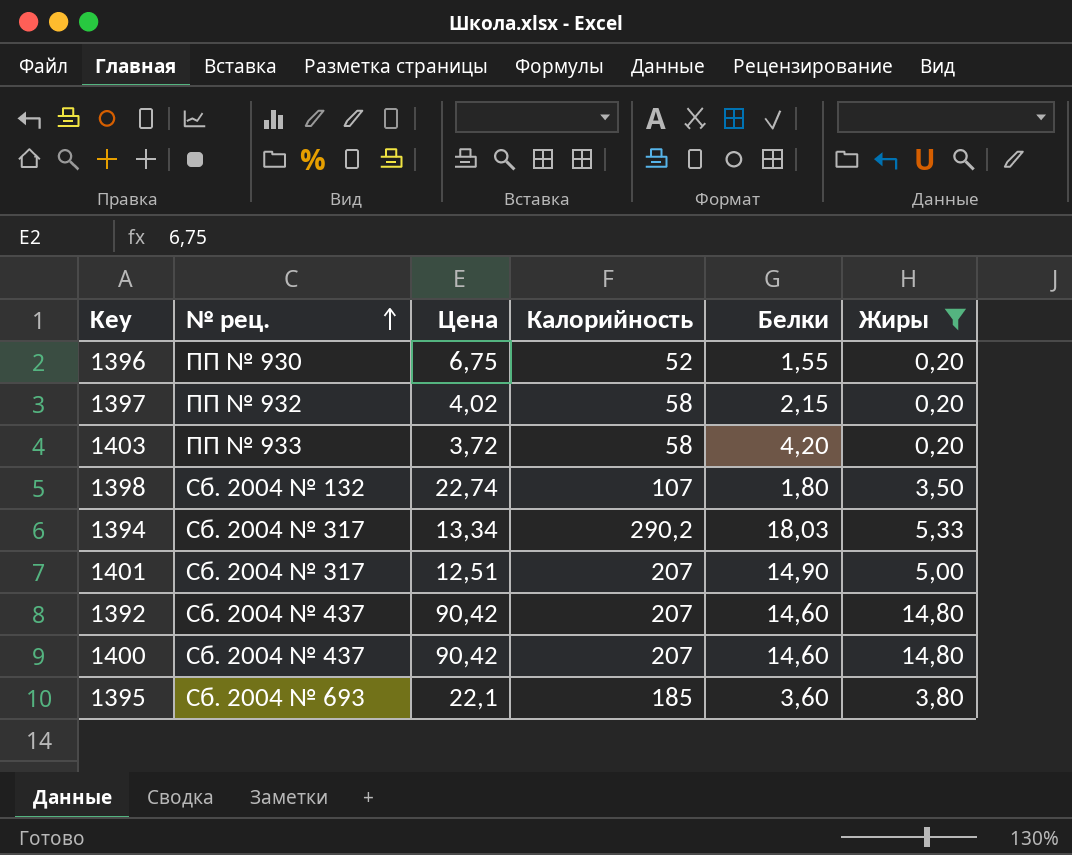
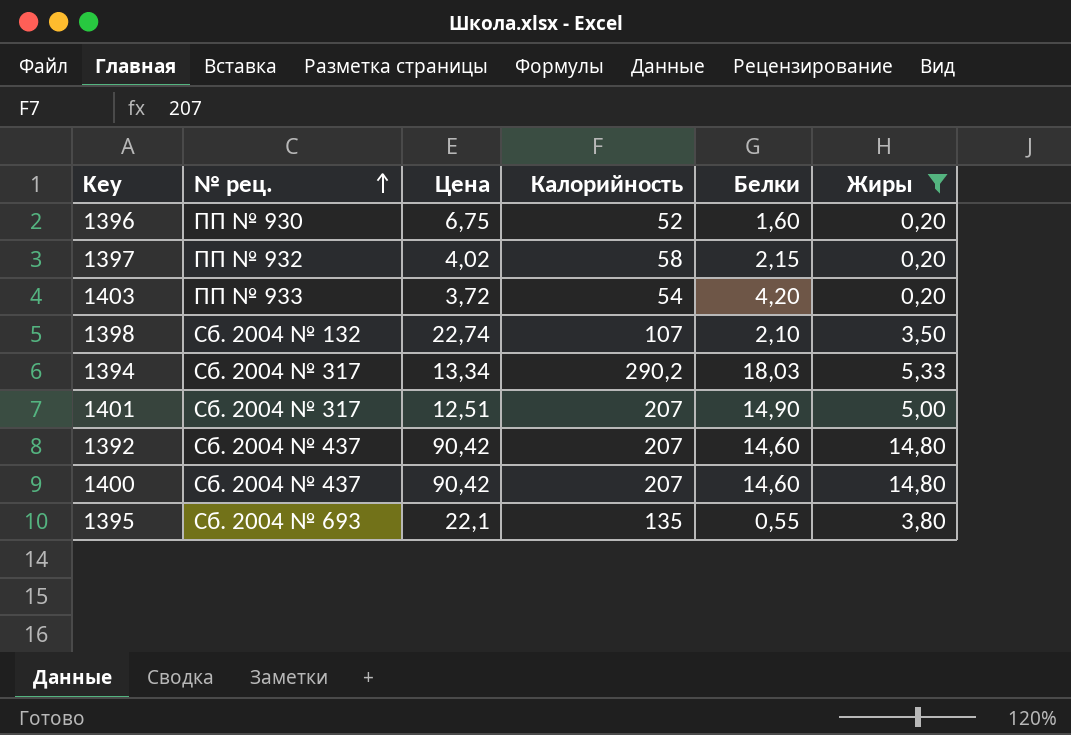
1396 | Белки: 1,55 -> 1,60
1403 | Калорийность: 58 -> 54
1398 | Белки: 1,80 -> 2,10
1395 | Калорийность: 185 -> 135
1395 | Белки: 3,60 -> 0,55

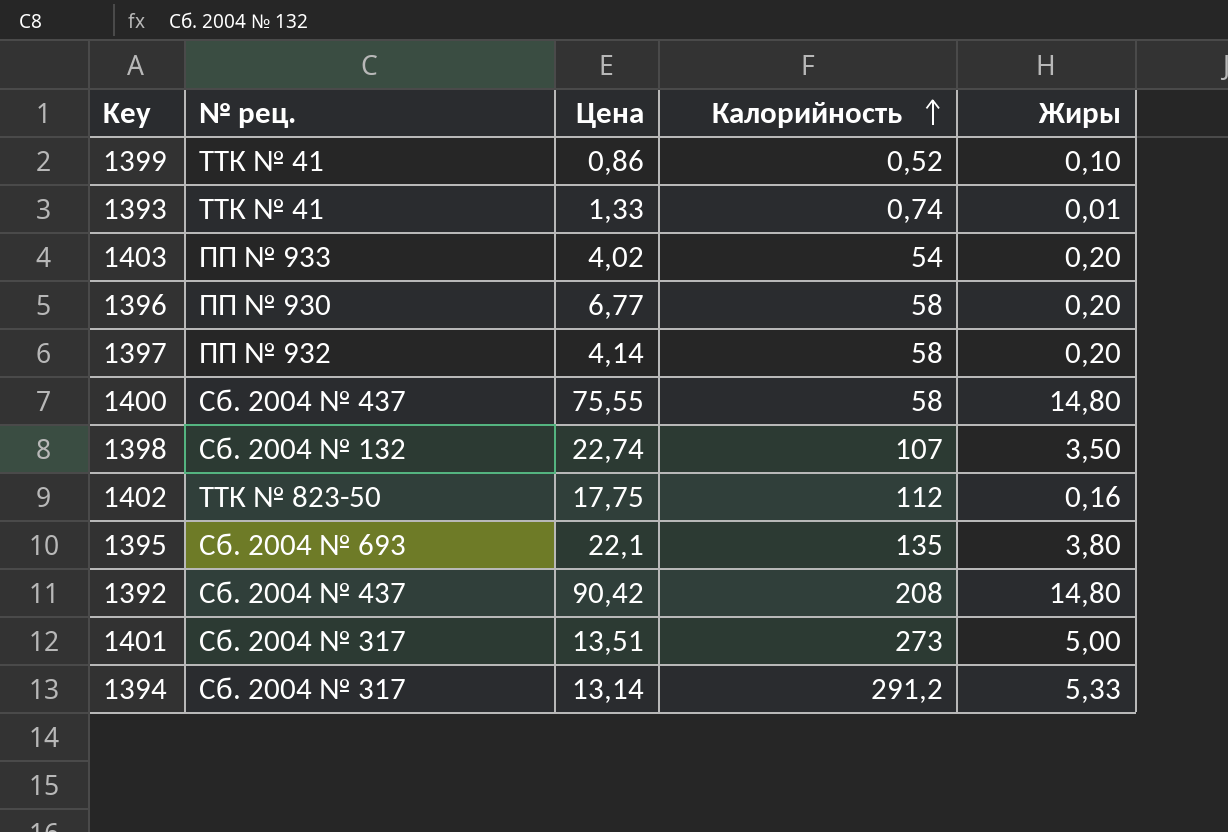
filter: Жиры >= 0,20 -> none
row order: № рец. ascending -> Калорийность ascending
column Белки | position: 5 -> none
1403 | Цена: 3,72 -> 4,02
1396 | Цена: 6,75 -> 6,77
1396 | Калорийность: 52 -> 58
1397 | Цена: 4,02 -> 4,14
1400 | Цена: 90,42 -> 75,55
1400 | Калорийность: 207 -> 58
1392 | Калорийность: 207 -> 208
1401 | Цена: 12,51 -> 13,51
1401 | Калорийность: 207 -> 273
1394 | Цена: 13,34 -> 13,14
1394 | Калорийность: 290,2 -> 291,2

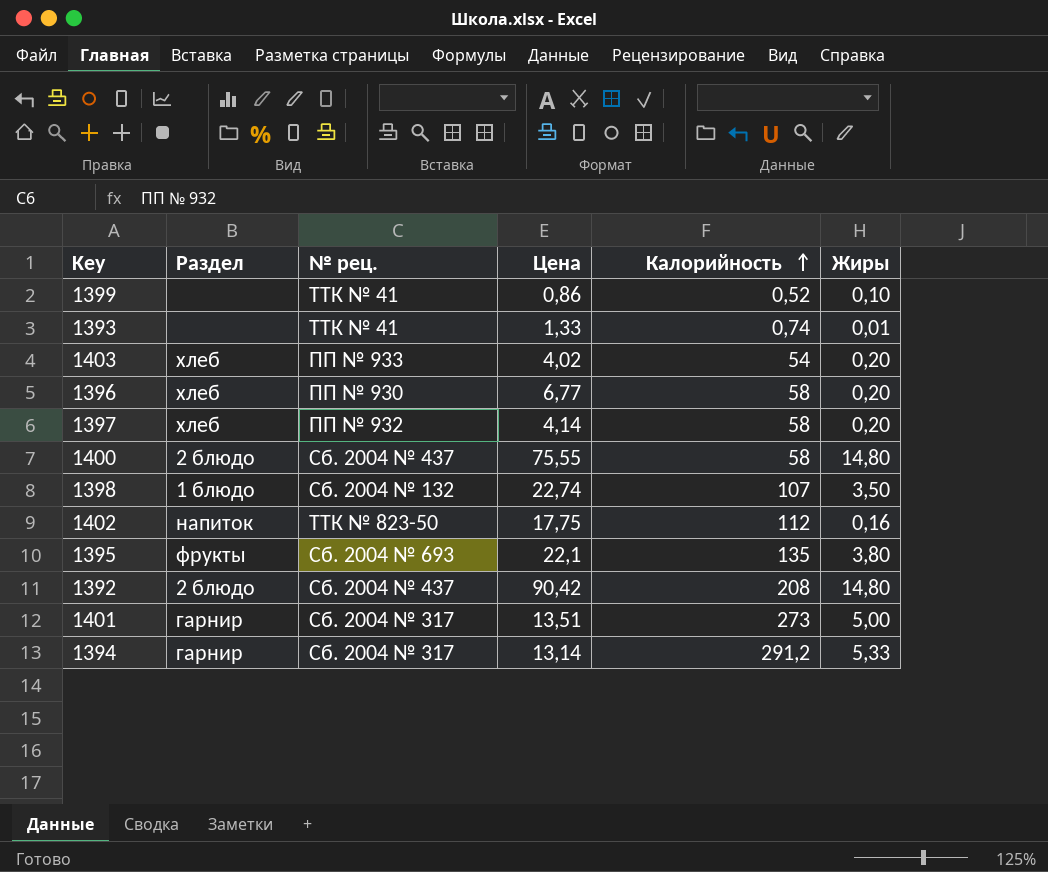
column Раздел | position: none -> 2

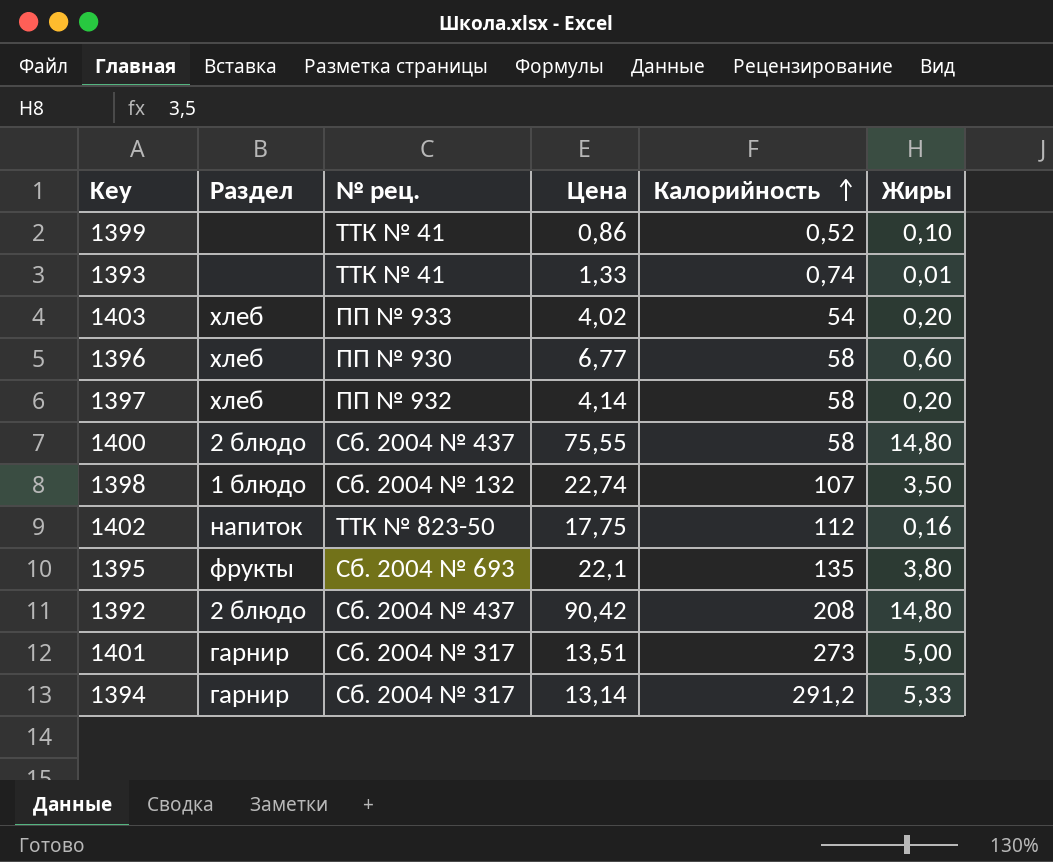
1396 | Жиры: 0,20 -> 0,60

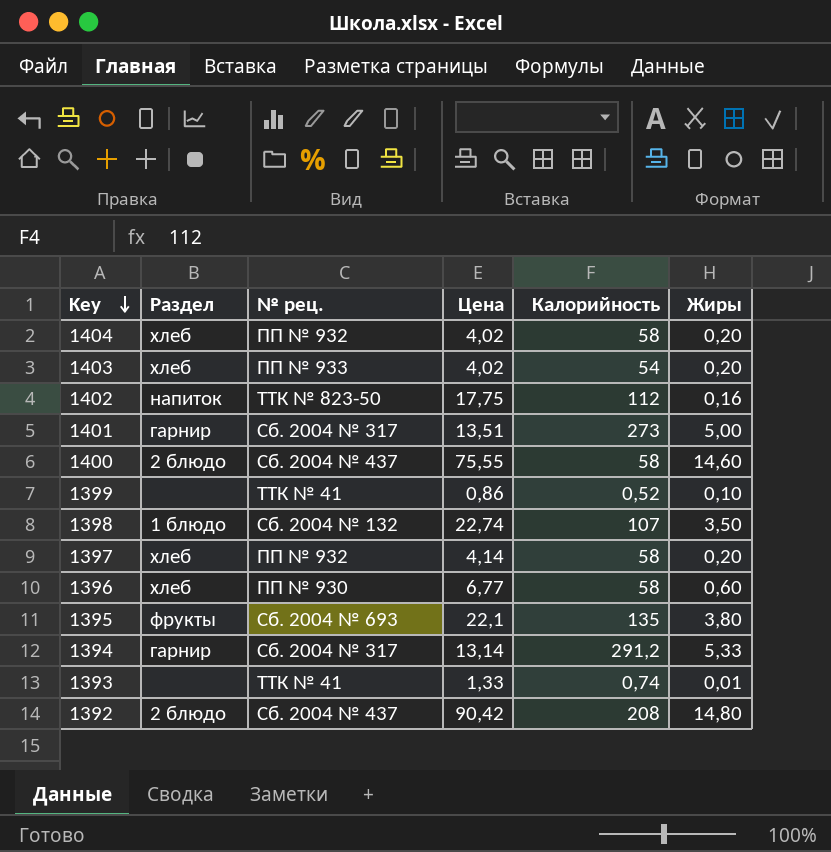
row order: Калорийность ascending -> Key descending
row 1404: none -> хлеб | ПП № 932 | 4,02 | 58 | 0,20
1400 | Жиры: 14,80 -> 14,60

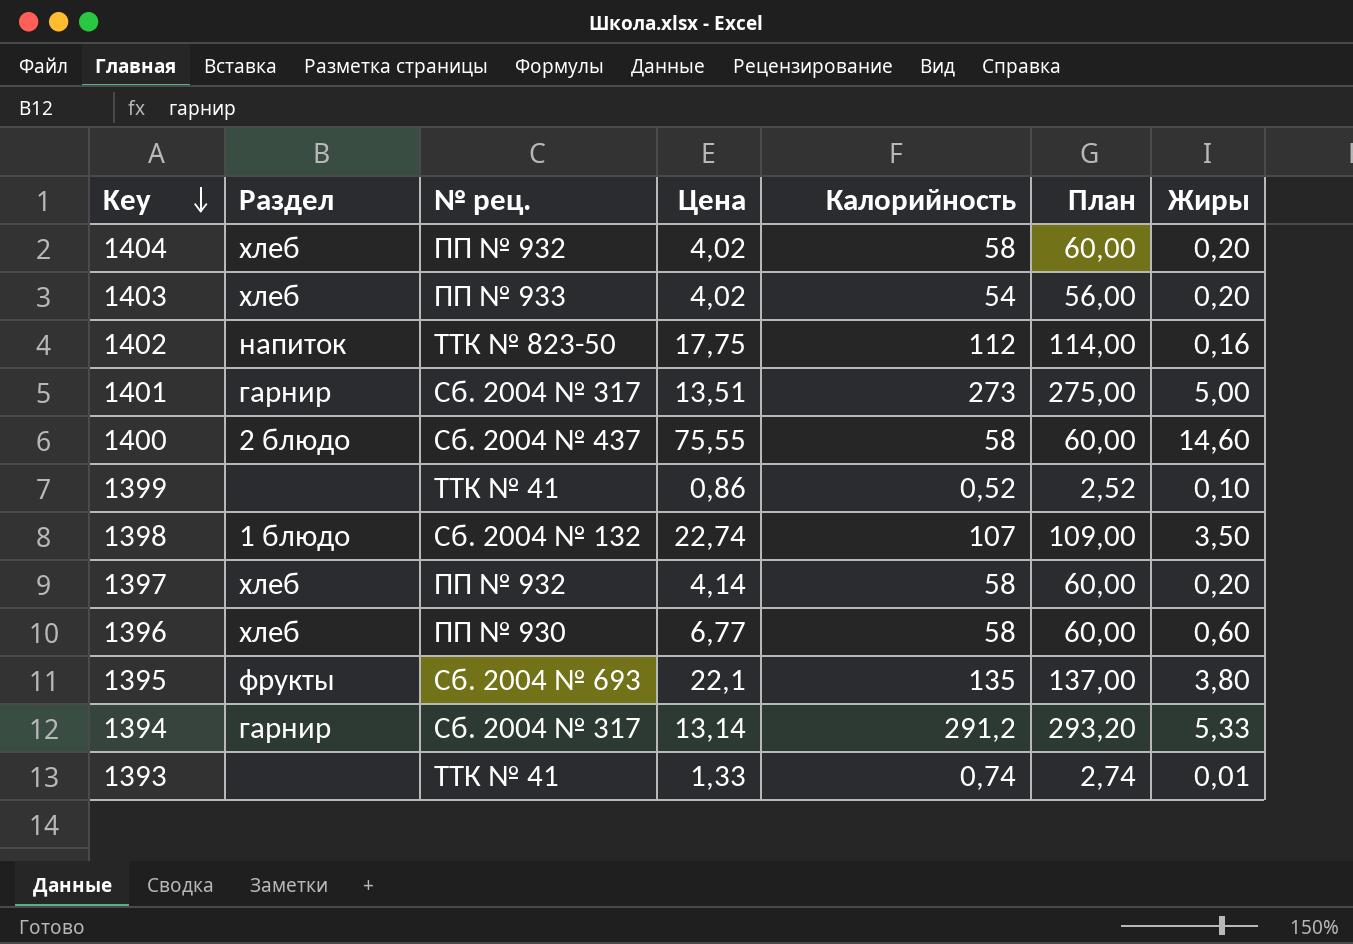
column План | formula: none -> [Калорийность] + 2
row 1392: 2 блюдо | Сб. 2004 № 437 | 90,42 | 208 | 14,80 -> none

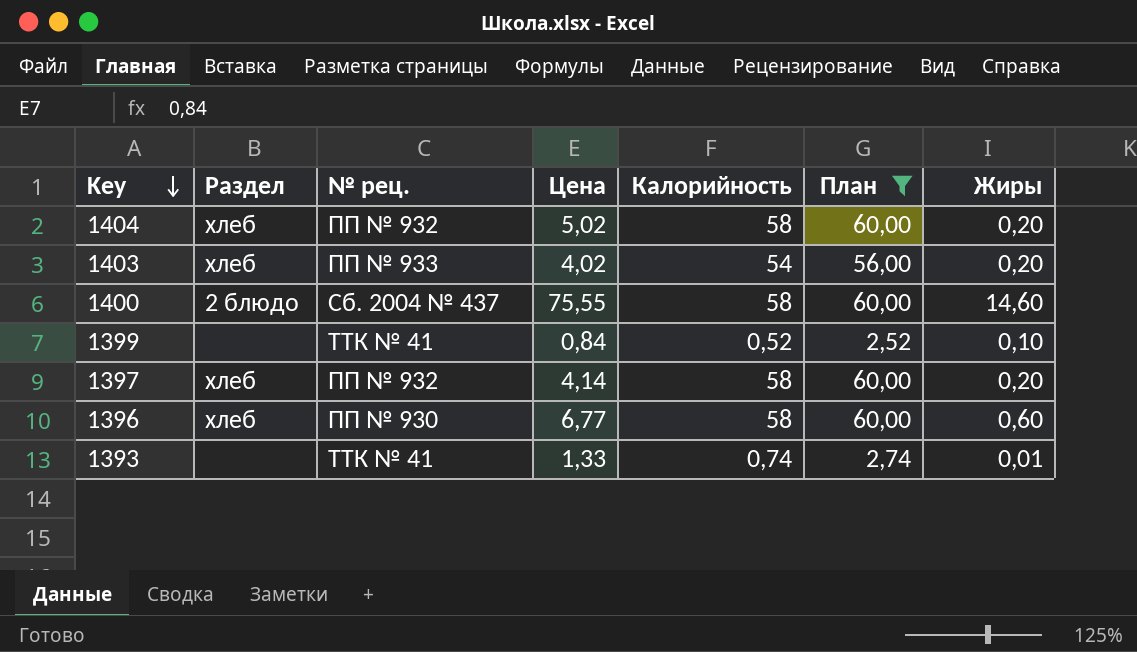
filter: none -> План <= 60,00
1404 | Цена: 4,02 -> 5,02
1399 | Цена: 0,86 -> 0,84

